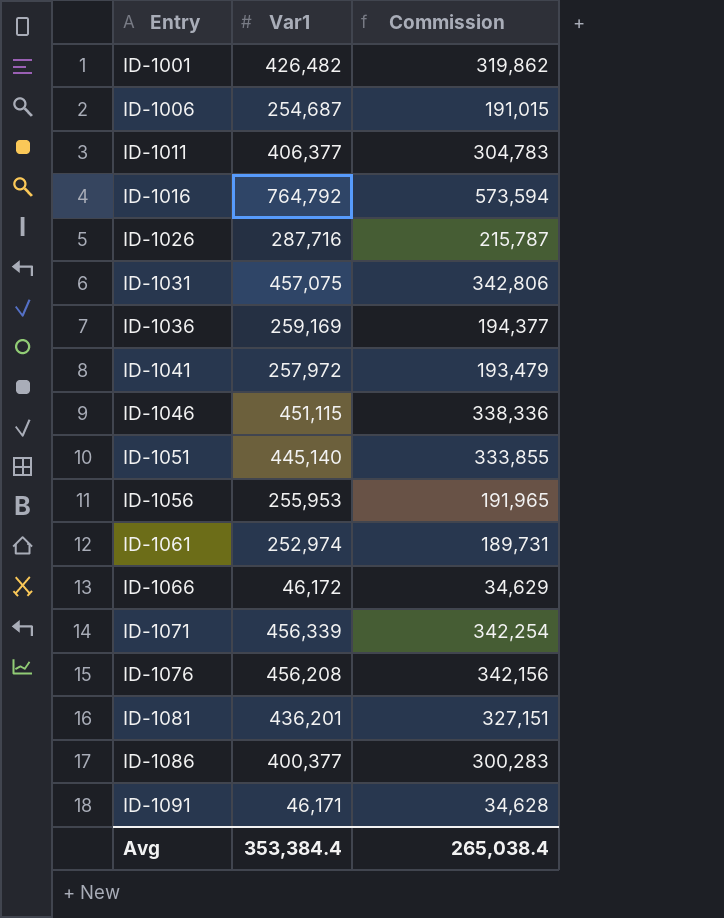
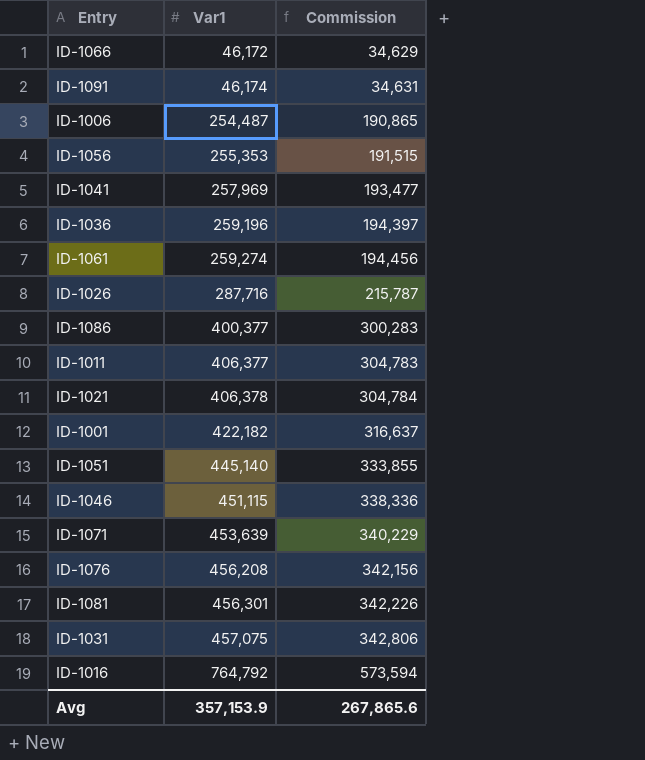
row order: Entry ascending -> Var1 ascending
ID-1091 | Var1: 46,171 -> 46,174
ID-1091 | Commission: 34,628 -> 34,631
ID-1006 | Var1: 254,687 -> 254,487
ID-1006 | Commission: 191,015 -> 190,865
ID-1056 | Var1: 255,953 -> 255,353
ID-1056 | Commission: 191,965 -> 191,515
ID-1041 | Var1: 257,972 -> 257,969
ID-1041 | Commission: 193,479 -> 193,477
ID-1036 | Var1: 259,169 -> 259,196
ID-1036 | Commission: 194,377 -> 194,397
ID-1061 | Var1: 252,974 -> 259,274
ID-1061 | Commission: 189,731 -> 194,456
row ID-1021: none -> 406,378 | 304,784
ID-1001 | Var1: 426,482 -> 422,182
ID-1001 | Commission: 319,862 -> 316,637
ID-1071 | Var1: 456,339 -> 453,639
ID-1071 | Commission: 342,254 -> 340,229
ID-1081 | Var1: 436,201 -> 456,301
ID-1081 | Commission: 327,151 -> 342,226
Avg | Var1: 353,384.4 -> 357,153.9
Avg | Commission: 265,038.4 -> 267,865.6

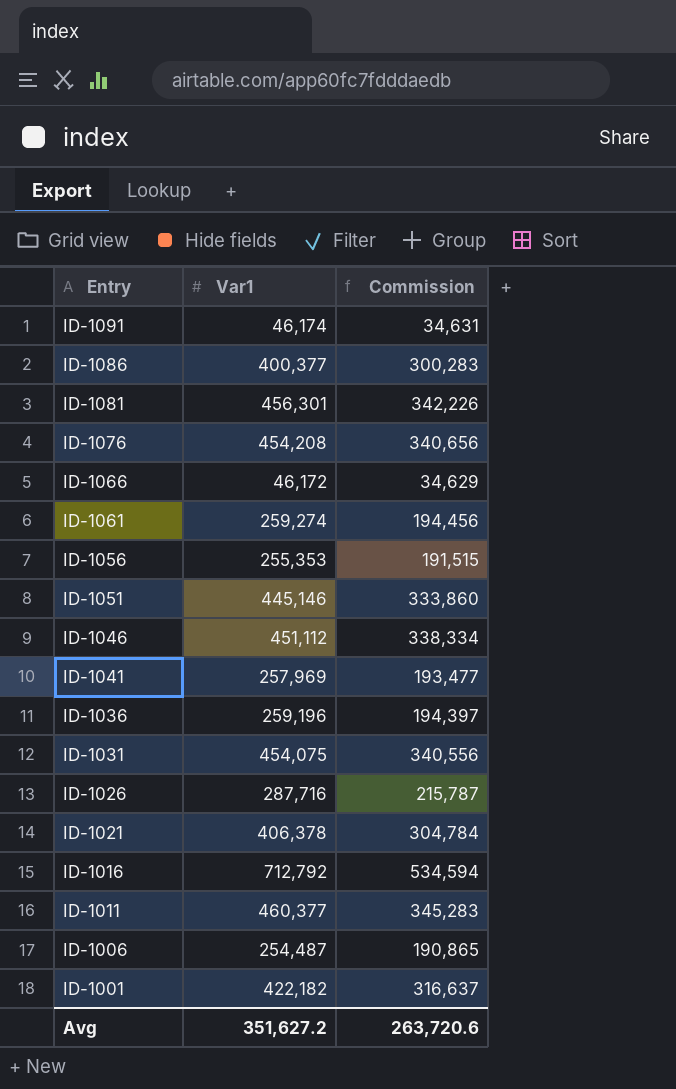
row order: Var1 ascending -> Entry descending
row ID-1071: 453,639 | 340,229 -> none
ID-1076 | Var1: 456,208 -> 454,208
ID-1076 | Commission: 342,156 -> 340,656
ID-1051 | Var1: 445,140 -> 445,146
ID-1051 | Commission: 333,855 -> 333,860
ID-1046 | Var1: 451,115 -> 451,112
ID-1046 | Commission: 338,336 -> 338,334
ID-1031 | Var1: 457,075 -> 454,075
ID-1031 | Commission: 342,806 -> 340,556
ID-1016 | Var1: 764,792 -> 712,792
ID-1016 | Commission: 573,594 -> 534,594
ID-1011 | Var1: 406,377 -> 460,377
ID-1011 | Commission: 304,783 -> 345,283
Avg | Var1: 357,153.9 -> 351,627.2
Avg | Commission: 267,865.6 -> 263,720.6

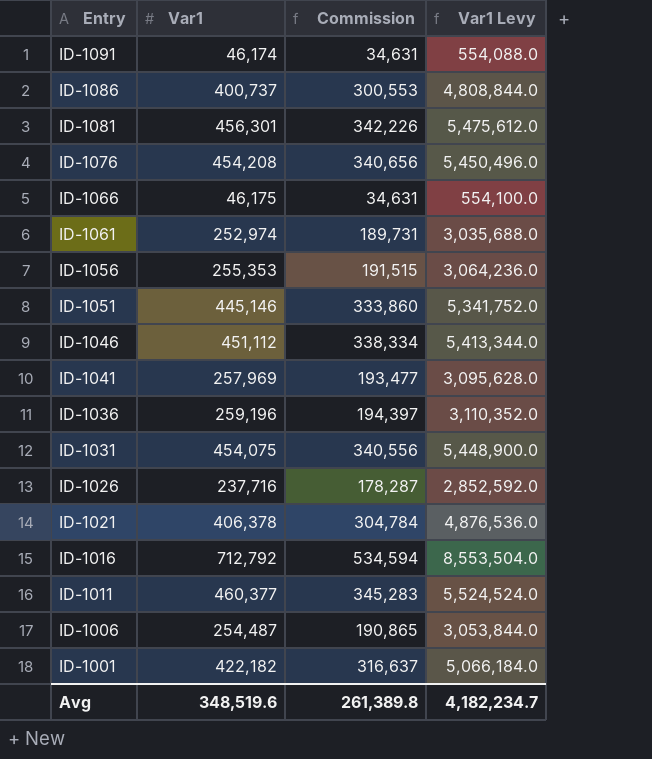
column Var1 Levy | formula: none -> [Var1] * 12
ID-1086 | Var1: 400,377 -> 400,737
ID-1086 | Commission: 300,283 -> 300,553
ID-1066 | Var1: 46,172 -> 46,175
ID-1066 | Commission: 34,629 -> 34,631
ID-1061 | Var1: 259,274 -> 252,974
ID-1061 | Commission: 194,456 -> 189,731
ID-1026 | Var1: 287,716 -> 237,716
ID-1026 | Commission: 215,787 -> 178,287
Avg | Var1: 351,627.2 -> 348,519.6
Avg | Commission: 263,720.6 -> 261,389.8

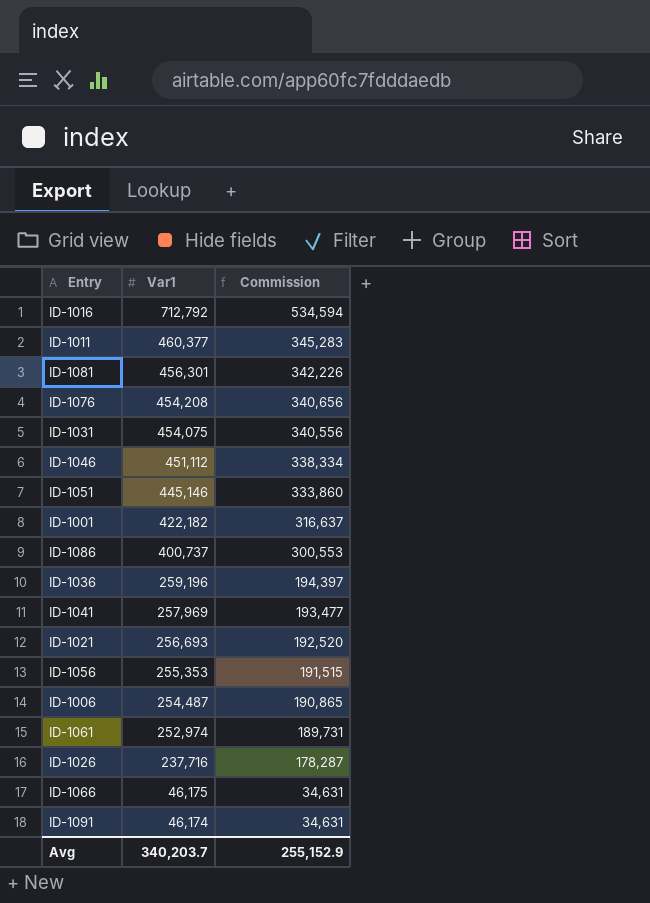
row order: Entry descending -> Var1 descending
column Var1 Levy | formula: [Var1] * 12 -> none
ID-1021 | Var1: 406,378 -> 256,693
ID-1021 | Commission: 304,784 -> 192,520
Avg | Var1: 348,519.6 -> 340,203.7
Avg | Commission: 261,389.8 -> 255,152.9

